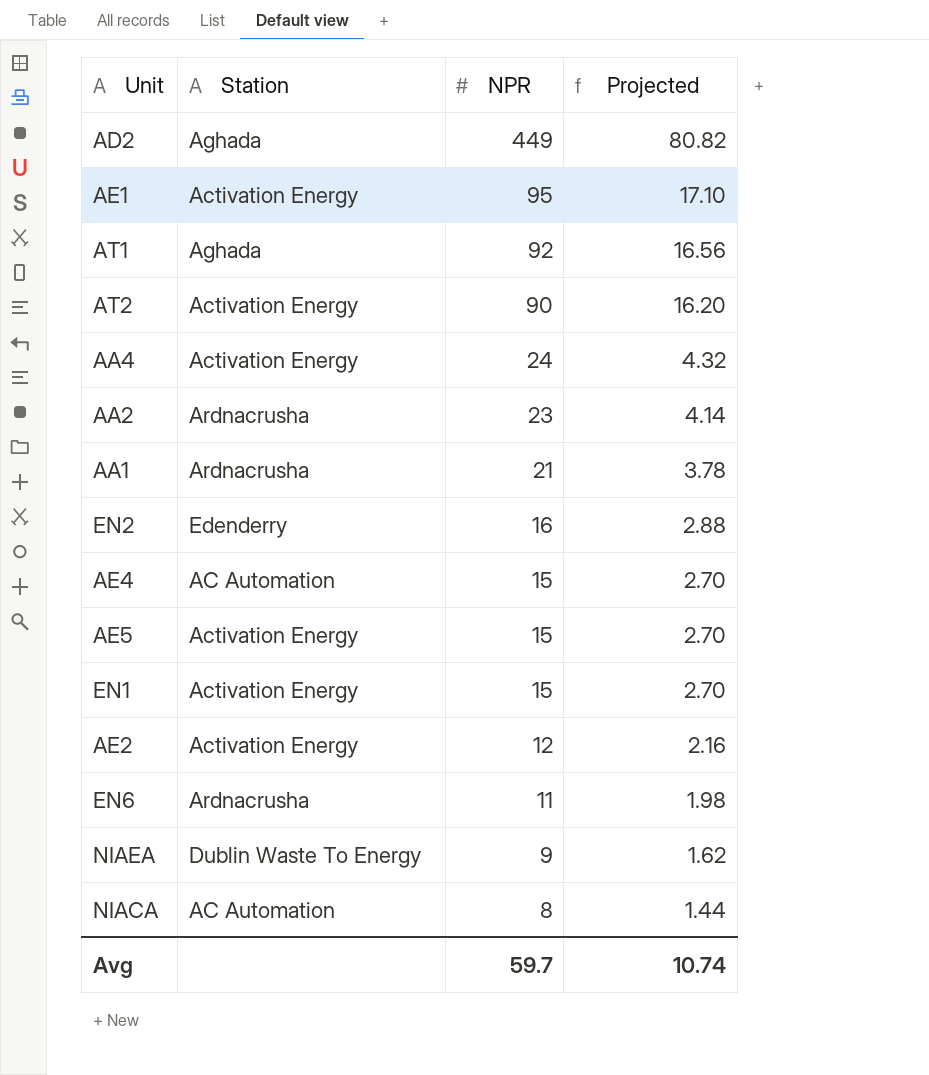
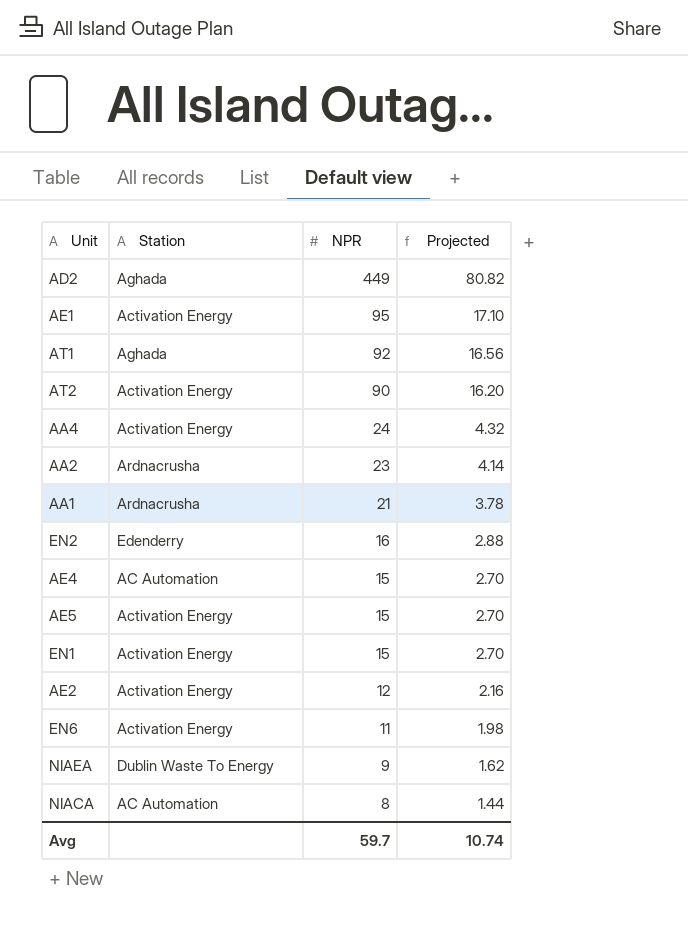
EN6 | Station: Ardnacrusha -> Activation Energy

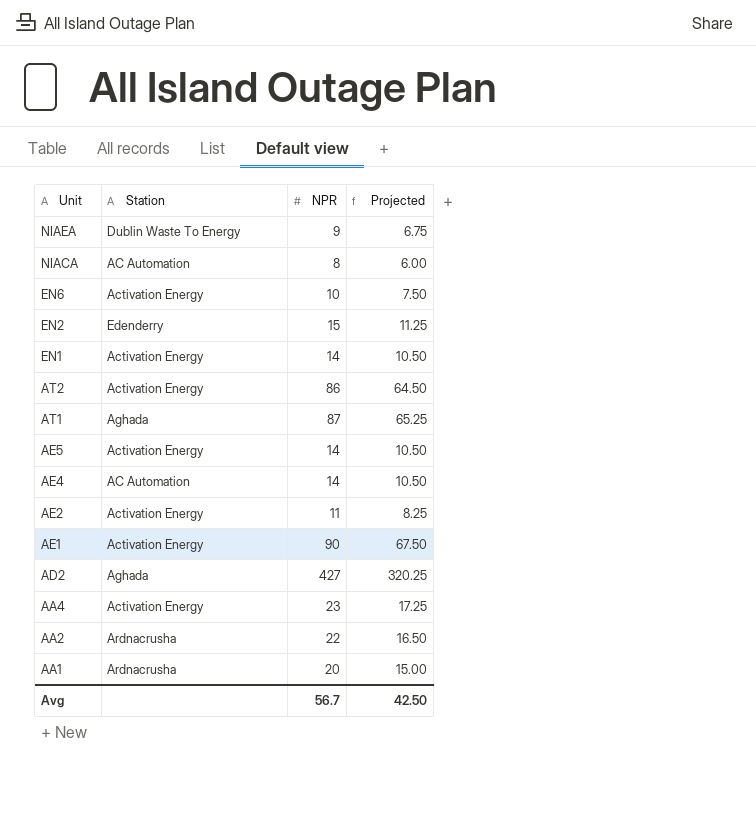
row order: NPR descending -> Unit descending
column Projected | formula: [NPR] * 0.18 -> [NPR] * 0.75
EN6 | NPR: 11 -> 10
EN2 | NPR: 16 -> 15
EN1 | NPR: 15 -> 14
AT2 | NPR: 90 -> 86
AT1 | NPR: 92 -> 87
AE5 | NPR: 15 -> 14
AE4 | NPR: 15 -> 14
AE2 | NPR: 12 -> 11
AE1 | NPR: 95 -> 90
AD2 | NPR: 449 -> 427
AA4 | NPR: 24 -> 23
AA2 | NPR: 23 -> 22
AA1 | NPR: 21 -> 20
Avg | NPR: 59.7 -> 56.7
Avg | Projected: 10.74 -> 42.50

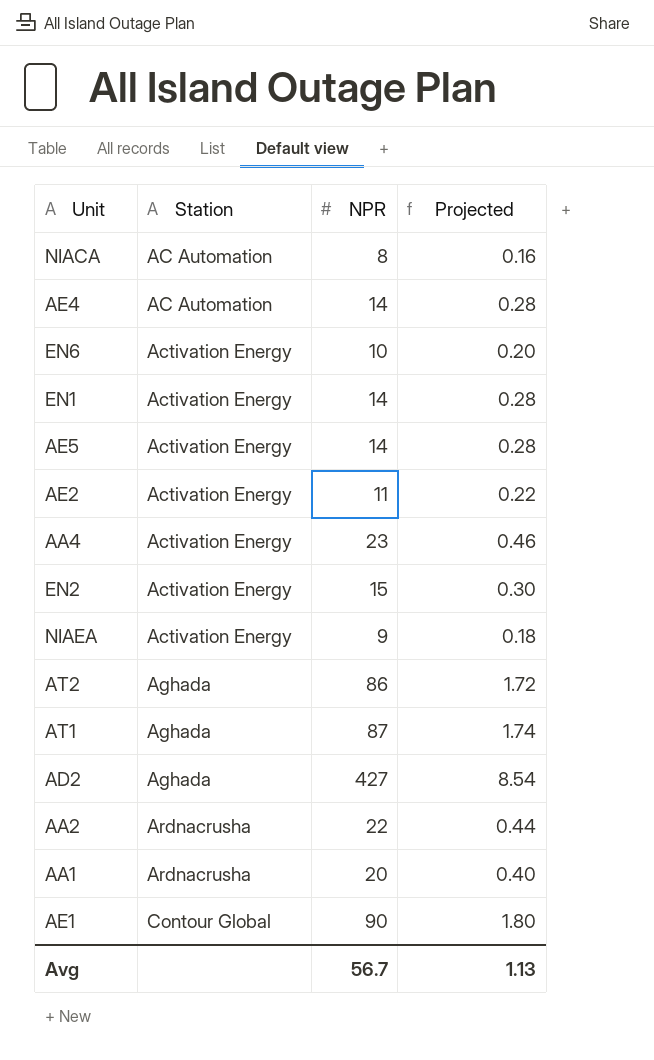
row order: Unit descending -> Station ascending
column Projected | formula: [NPR] * 0.75 -> [NPR] * 0.02
EN2 | Station: Edenderry -> Activation Energy
NIAEA | Station: Dublin Waste To Energy -> Activation Energy
AT2 | Station: Activation Energy -> Aghada
AE1 | Station: Activation Energy -> Contour Global
Avg | Projected: 42.50 -> 1.13

